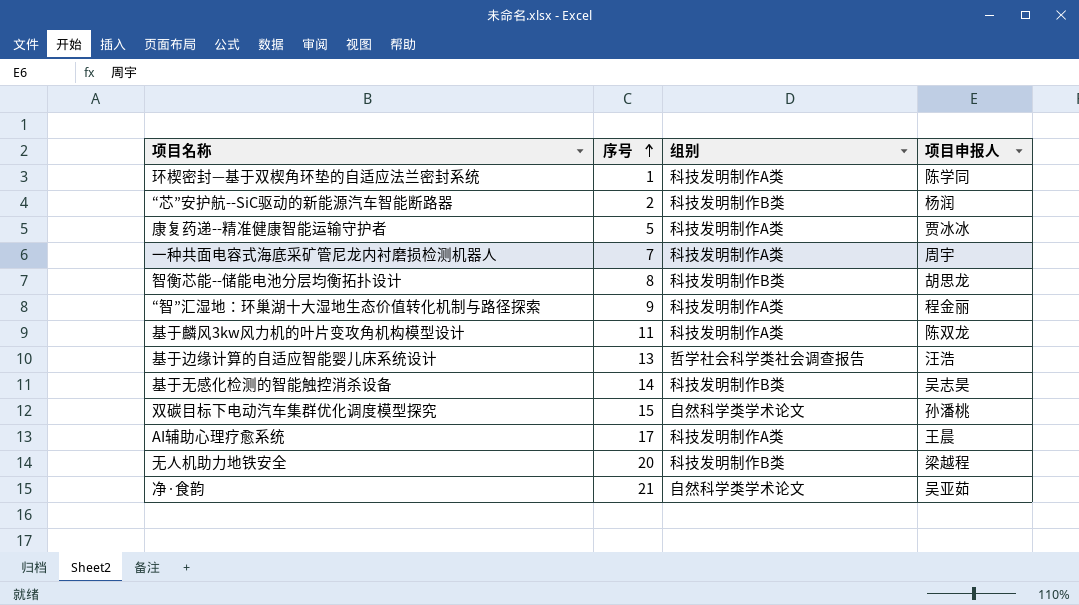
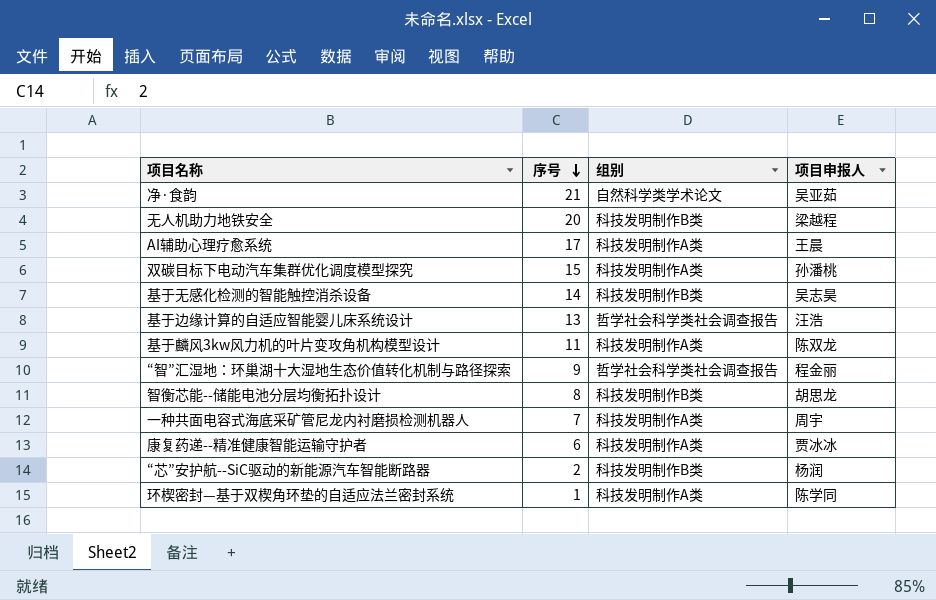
row order: 序号 ascending -> 序号 descending
双碳目标下电动汽车集群优化调度模型探究 | 组别: 自然科学类学术论文 -> 科技发明制作A类
“智”汇湿地：环巢湖十大湿地生态价值转化机制与路径探索 | 组别: 科技发明制作A类 -> 哲学社会科学类社会调查报告
康复药递--精准健康智能运输守护者 | 序号: 5 -> 6

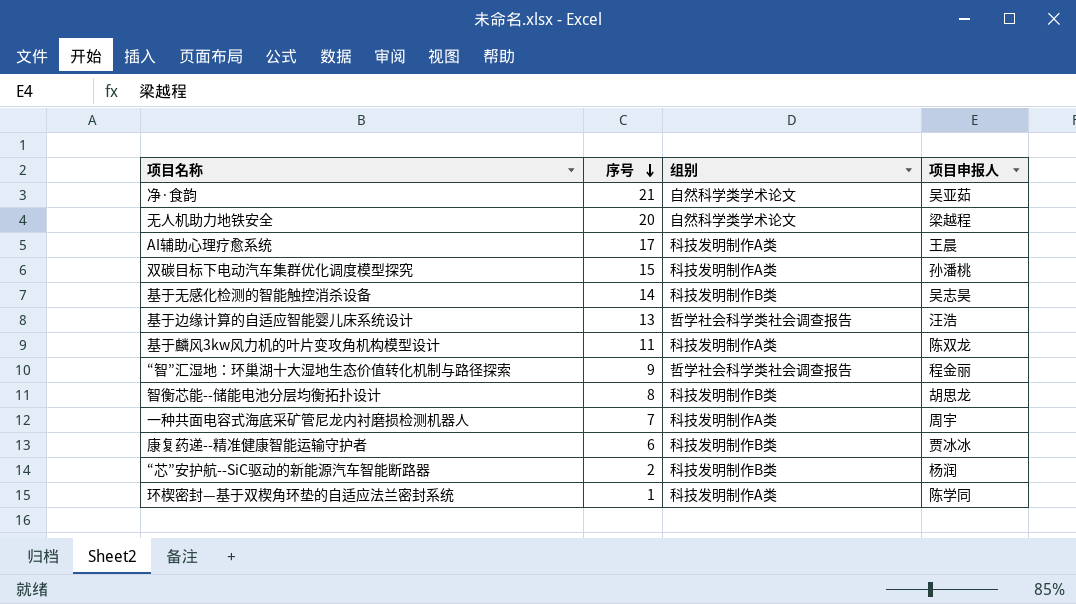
无人机助力地铁安全 | 组别: 科技发明制作B类 -> 自然科学类学术论文
康复药递--精准健康智能运输守护者 | 组别: 科技发明制作A类 -> 科技发明制作B类

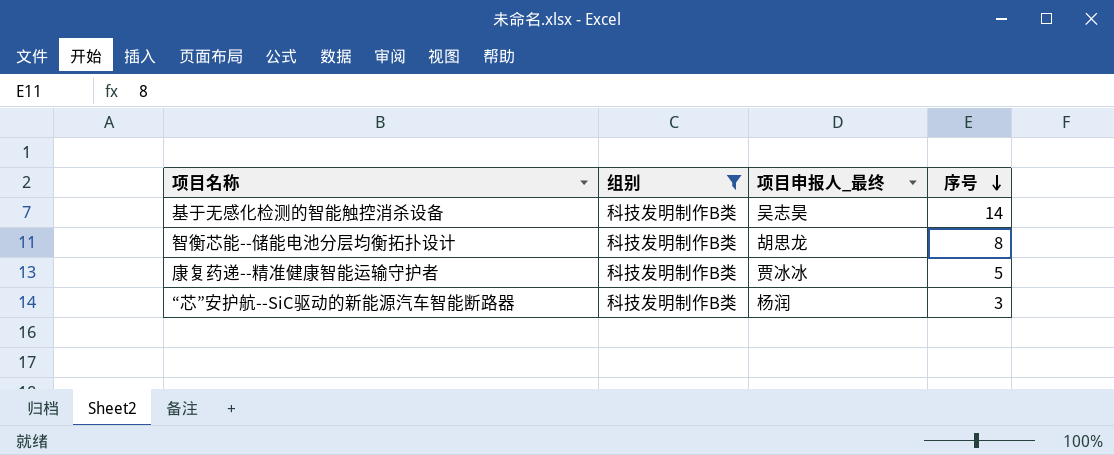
filter: none -> 组别 = 科技发明制作B类
column name: 项目申报人 -> 项目申报人_最终
column 序号 | position: 2 -> 4
康复药递--精准健康智能运输守护者 | 序号: 6 -> 5
“芯”安护航--SiC驱动的新能源汽车智能断路器 | 序号: 2 -> 3

